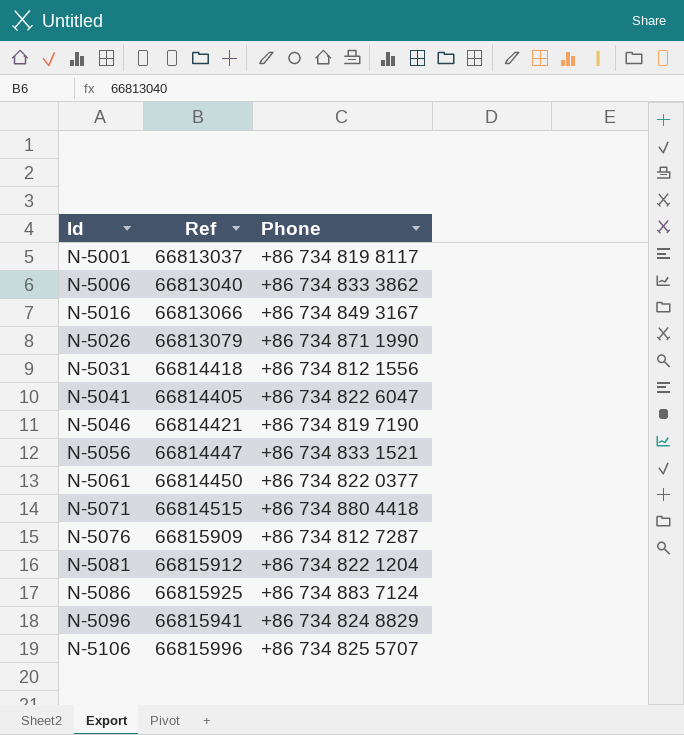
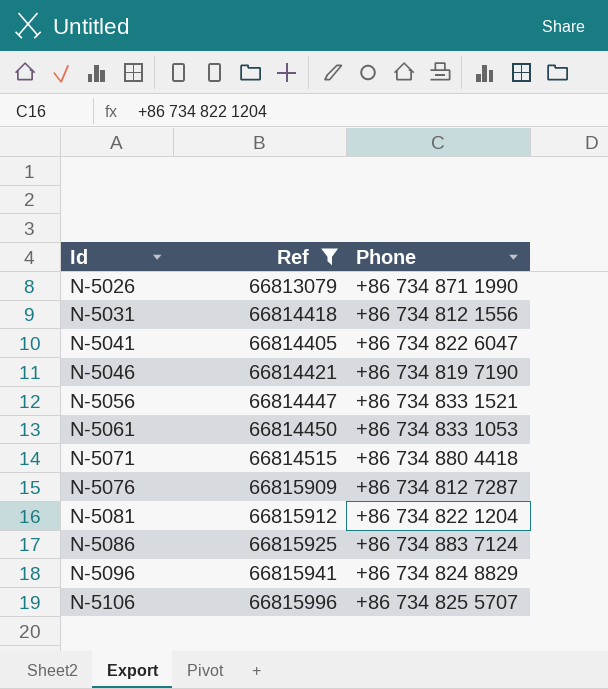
filter: none -> Ref >= 66813079
N-5061 | Phone: +86 734 822 0377 -> +86 734 833 1053

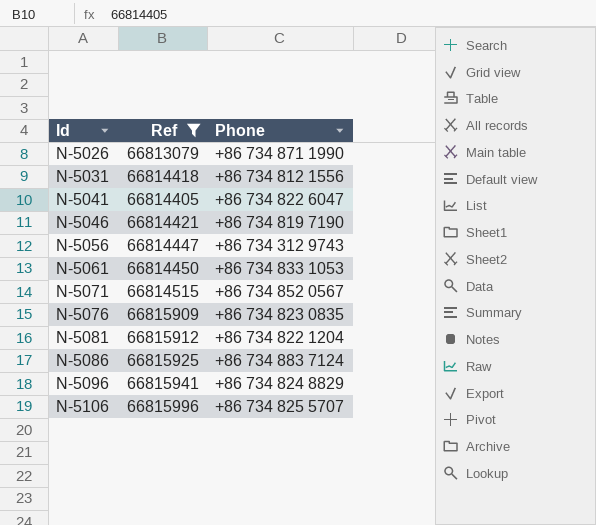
N-5056 | Phone: +86 734 833 1521 -> +86 734 312 9743
N-5071 | Phone: +86 734 880 4418 -> +86 734 852 0567
N-5076 | Phone: +86 734 812 7287 -> +86 734 823 0835

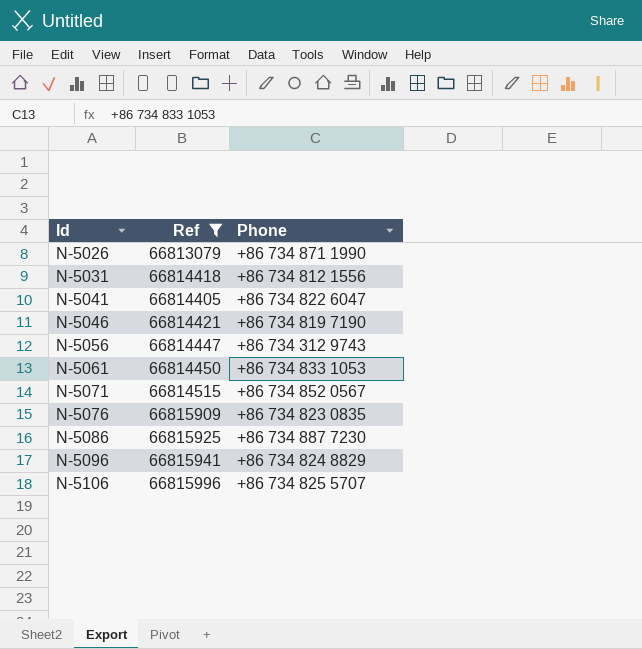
row N-5081: 66815912 | +86 734 822 1204 -> none
N-5086 | Phone: +86 734 883 7124 -> +86 734 887 7230

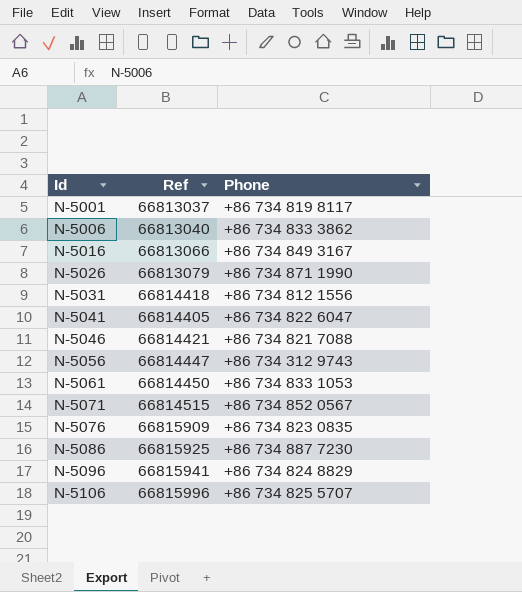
filter: Ref >= 66813079 -> none
N-5046 | Phone: +86 734 819 7190 -> +86 734 821 7088

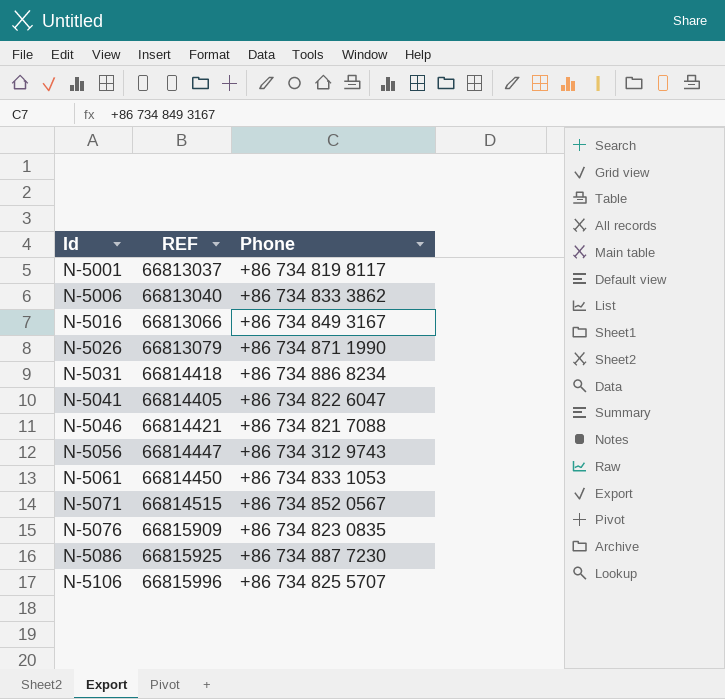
column name: Ref -> REF
row N-5096: 66815941 | +86 734 824 8829 -> none
N-5031 | Phone: +86 734 812 1556 -> +86 734 886 8234

